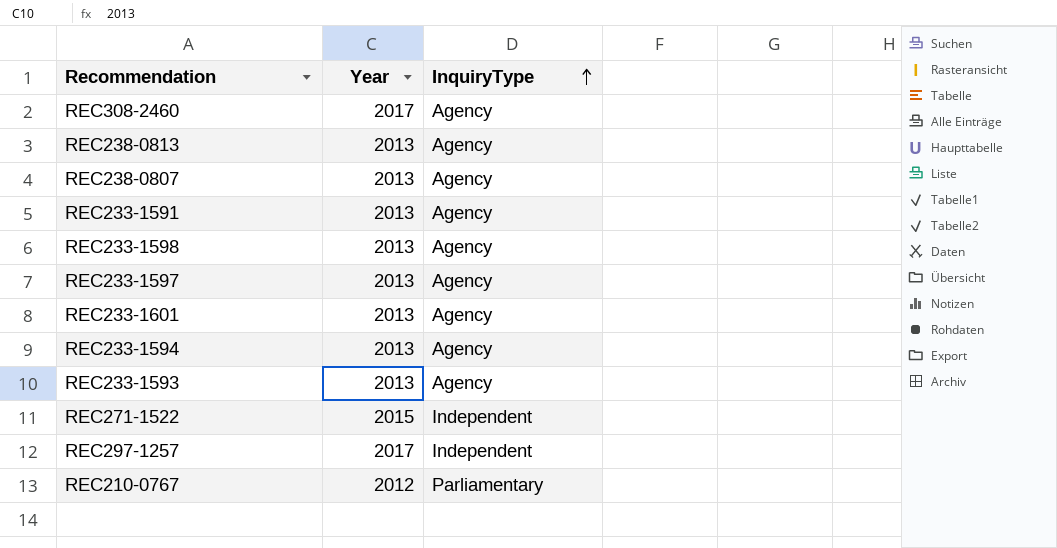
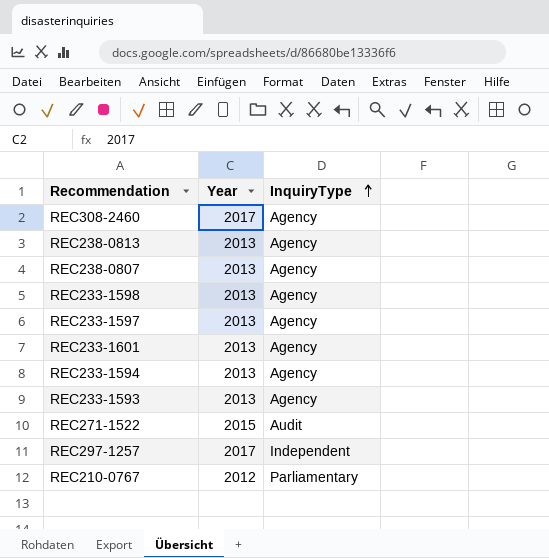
row REC233-1591: 2013 | Agency -> none
REC271-1522 | InquiryType: Independent -> Audit

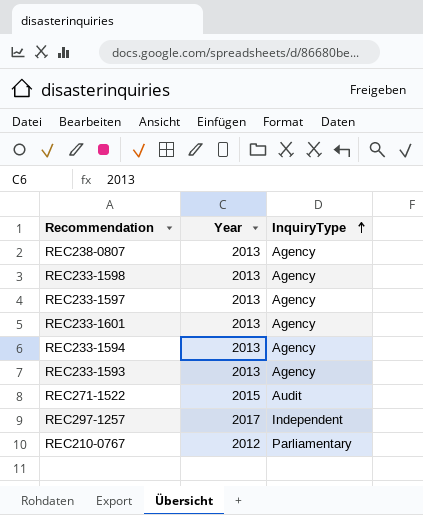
row REC308-2460: 2017 | Agency -> none
row REC238-0813: 2013 | Agency -> none

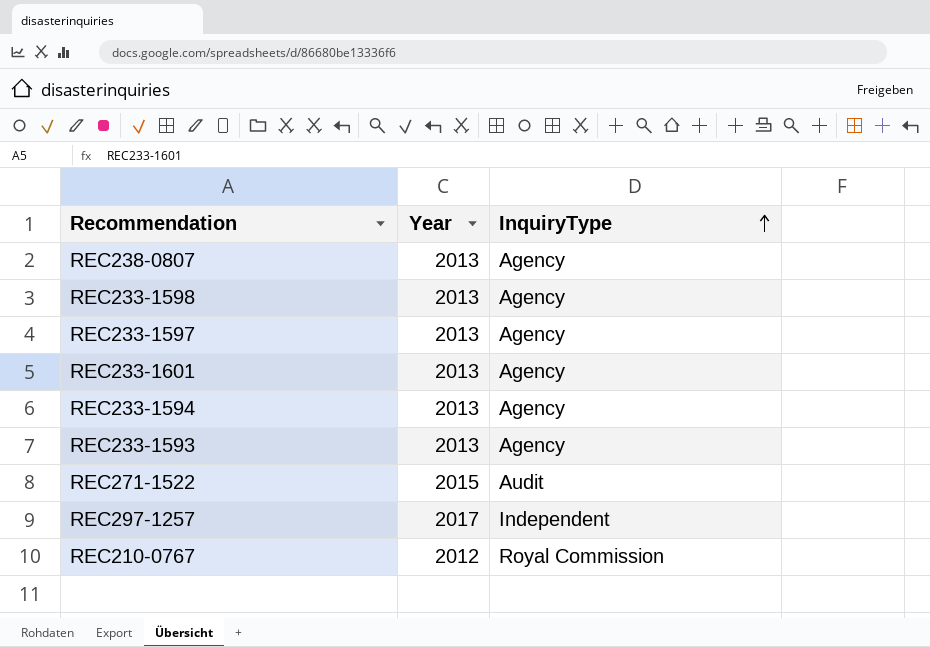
REC210-0767 | InquiryType: Parliamentary -> Royal Commission

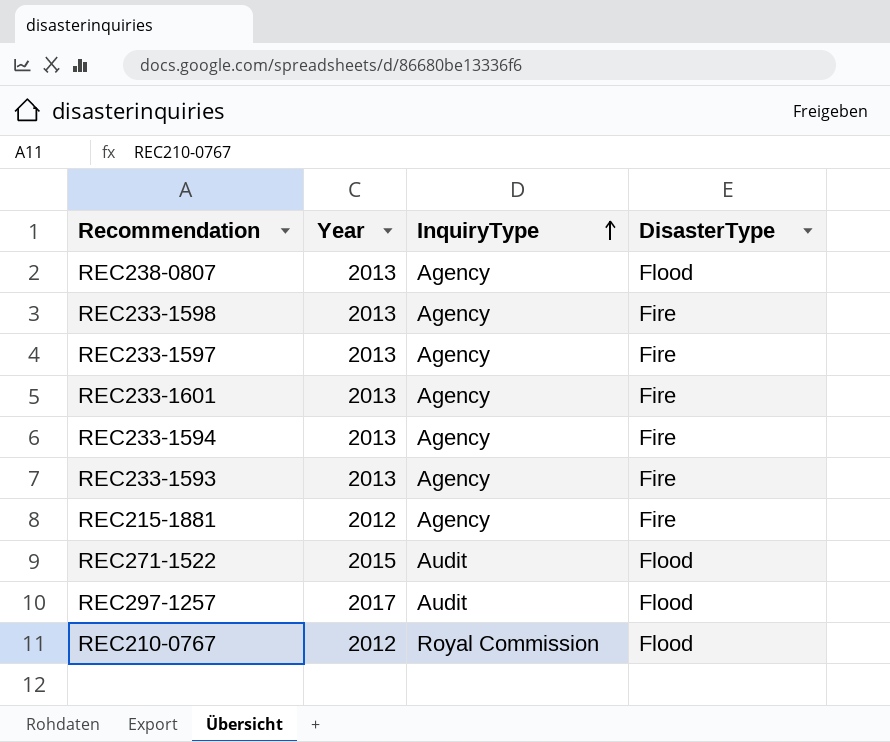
column DisasterType | position: none -> 4
row REC215-1881: none -> 2012 | Agency | Fire
REC297-1257 | InquiryType: Independent -> Audit

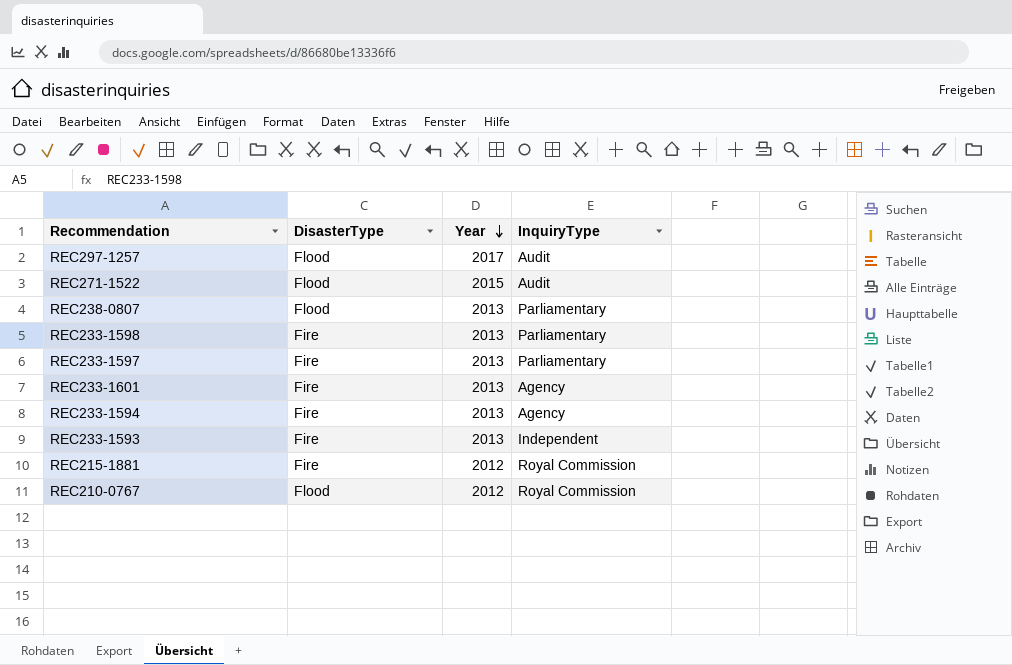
row order: InquiryType ascending -> Year descending
column DisasterType | position: 4 -> 2
REC238-0807 | InquiryType: Agency -> Parliamentary
REC233-1598 | InquiryType: Agency -> Parliamentary
REC233-1597 | InquiryType: Agency -> Parliamentary
REC233-1593 | InquiryType: Agency -> Independent
REC215-1881 | InquiryType: Agency -> Royal Commission

